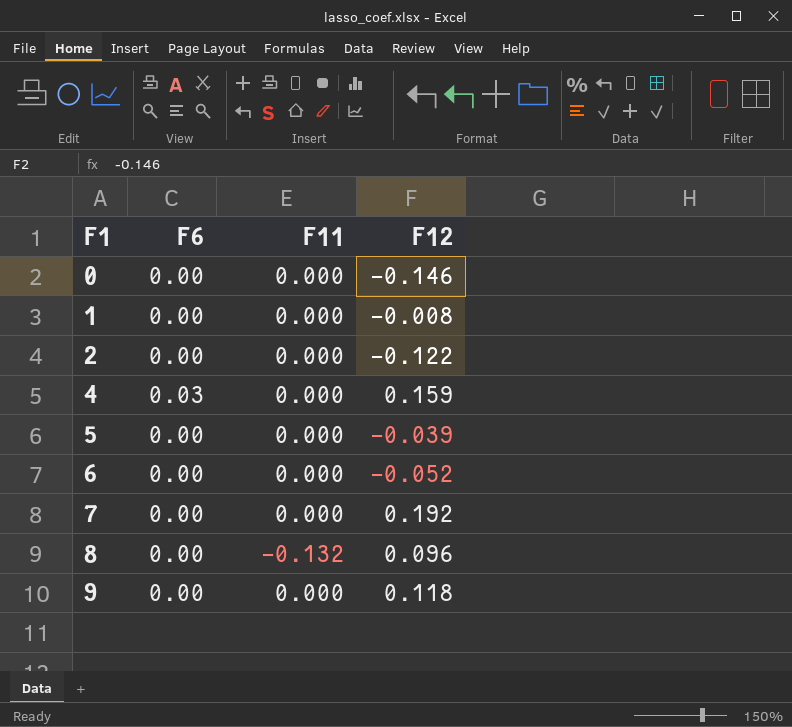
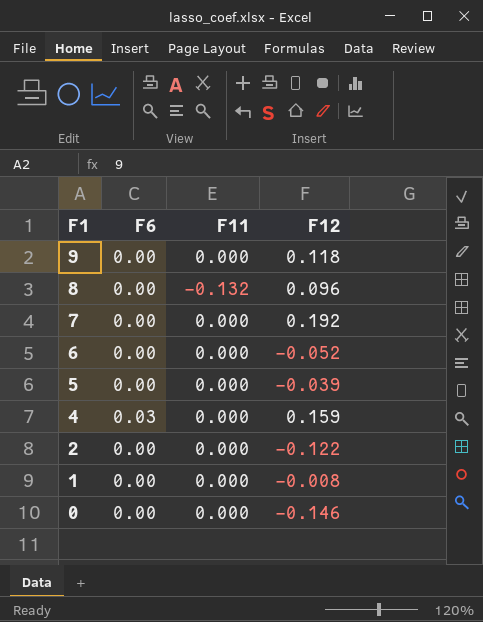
row order: F1 ascending -> F1 descending

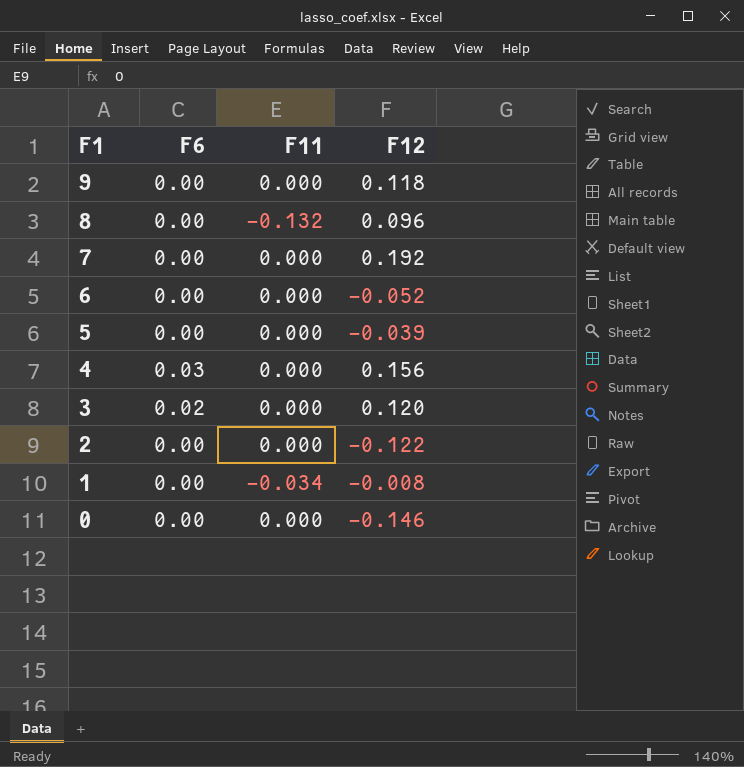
4 | F12: 0.159 -> 0.156
row 3: none -> 0.02 | 0.000 | 0.120
1 | F11: 0.000 -> -0.034

